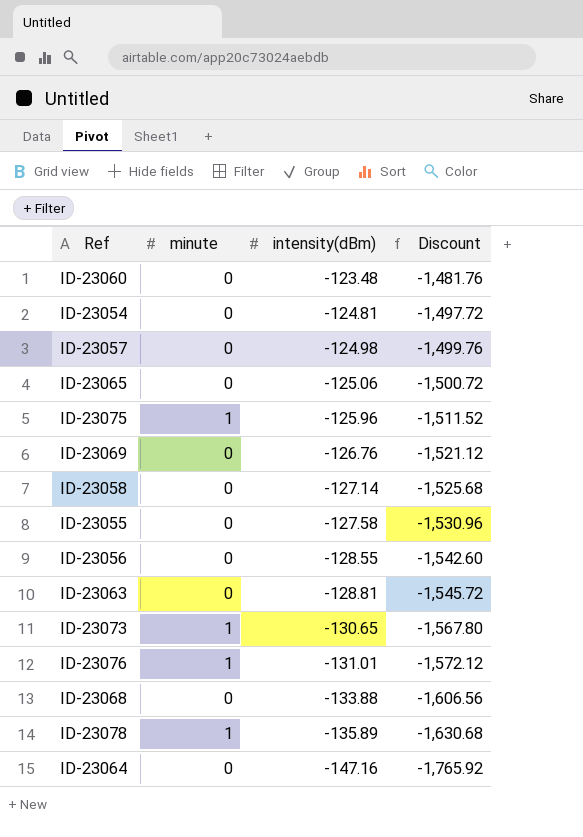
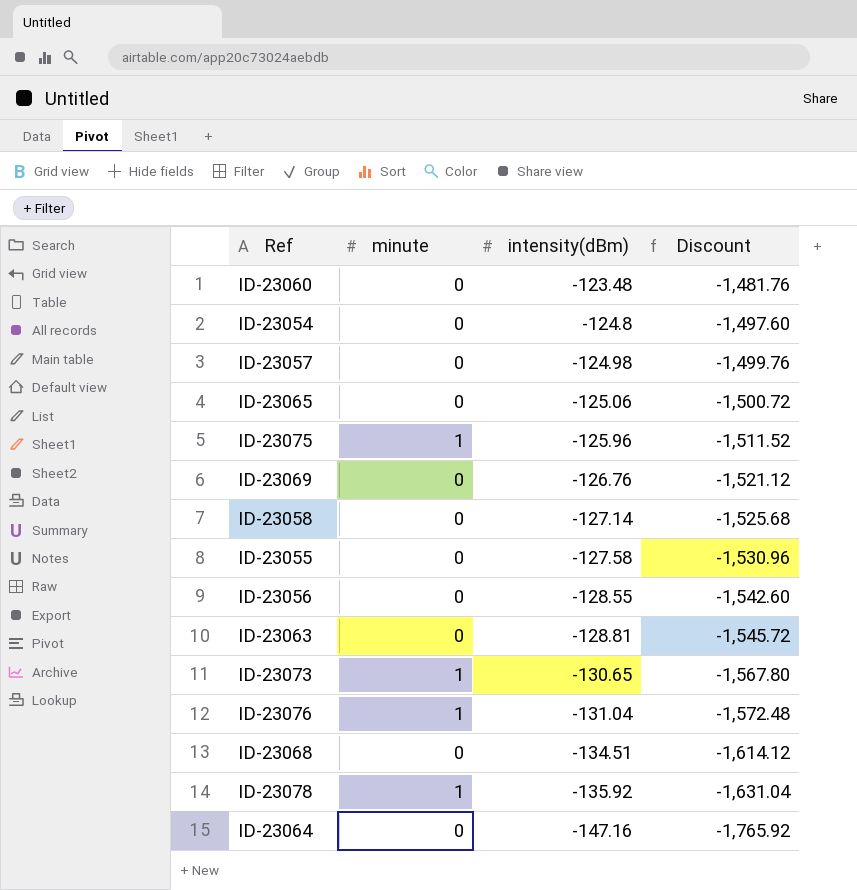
ID-23054 | intensity(dBm): -124.81 -> -124.8
ID-23054 | Discount: -1,497.72 -> -1,497.60
ID-23076 | intensity(dBm): -131.01 -> -131.04
ID-23076 | Discount: -1,572.12 -> -1,572.48
ID-23068 | intensity(dBm): -133.88 -> -134.51
ID-23068 | Discount: -1,606.56 -> -1,614.12
ID-23078 | intensity(dBm): -135.89 -> -135.92
ID-23078 | Discount: -1,630.68 -> -1,631.04

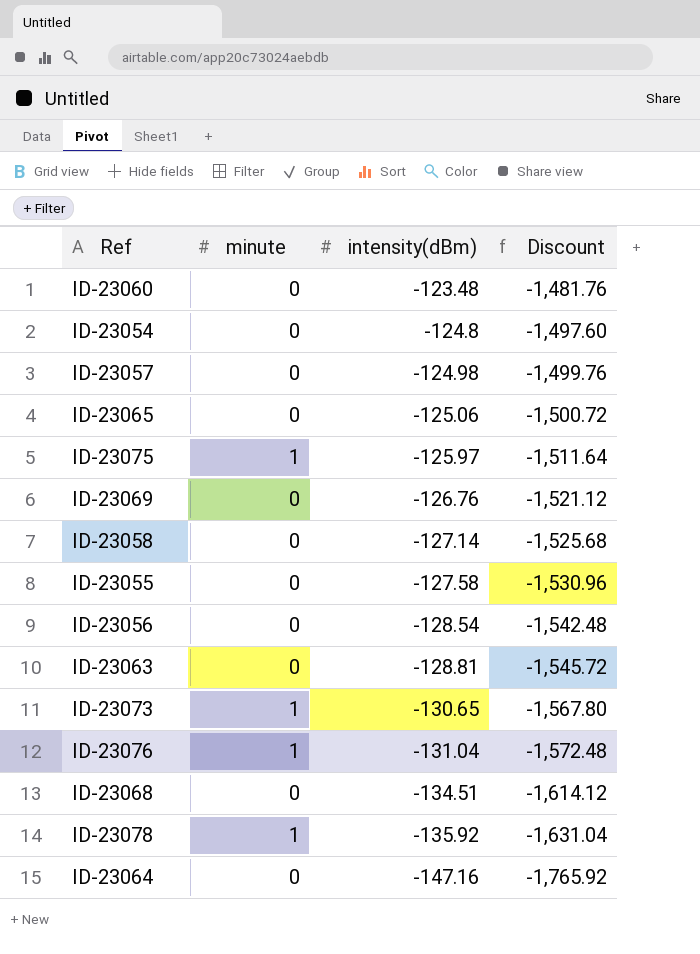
ID-23075 | intensity(dBm): -125.96 -> -125.97
ID-23075 | Discount: -1,511.52 -> -1,511.64
ID-23056 | intensity(dBm): -128.55 -> -128.54
ID-23056 | Discount: -1,542.60 -> -1,542.48

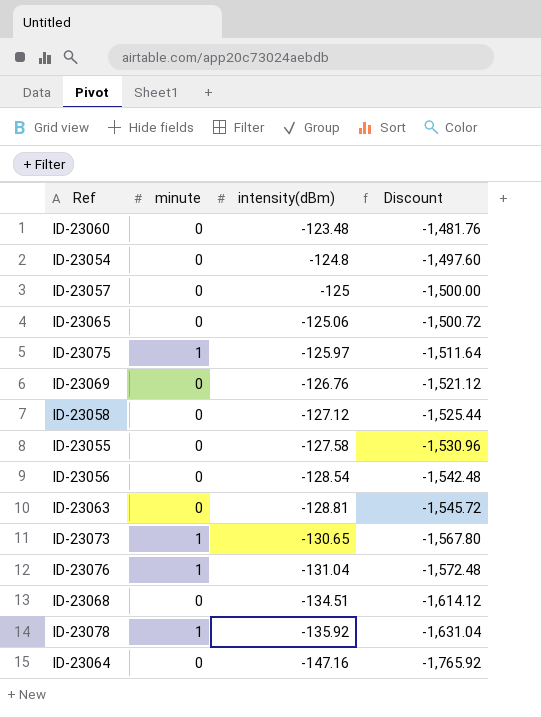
ID-23057 | intensity(dBm): -124.98 -> -125
ID-23057 | Discount: -1,499.76 -> -1,500.00
ID-23058 | intensity(dBm): -127.14 -> -127.12
ID-23058 | Discount: -1,525.68 -> -1,525.44

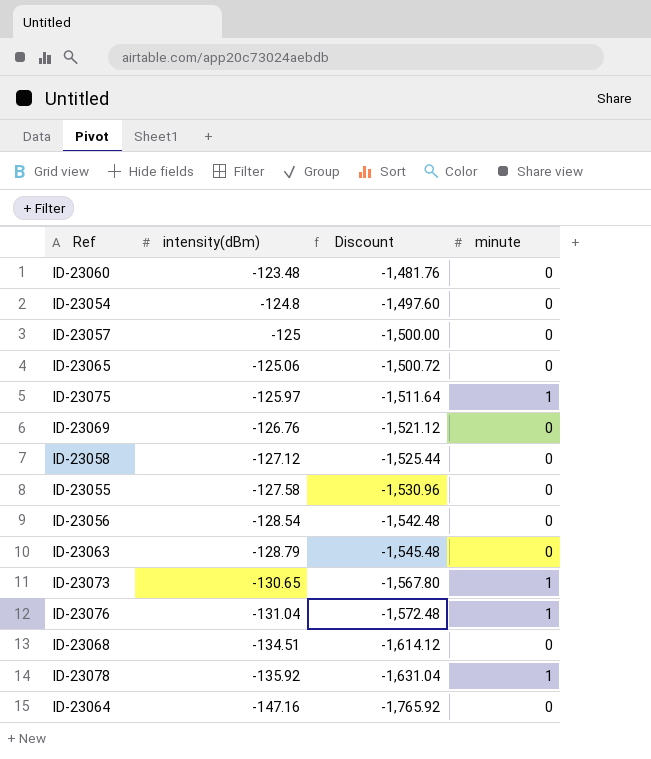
column minute | position: 2 -> 4
ID-23063 | intensity(dBm): -128.81 -> -128.79
ID-23063 | Discount: -1,545.72 -> -1,545.48

